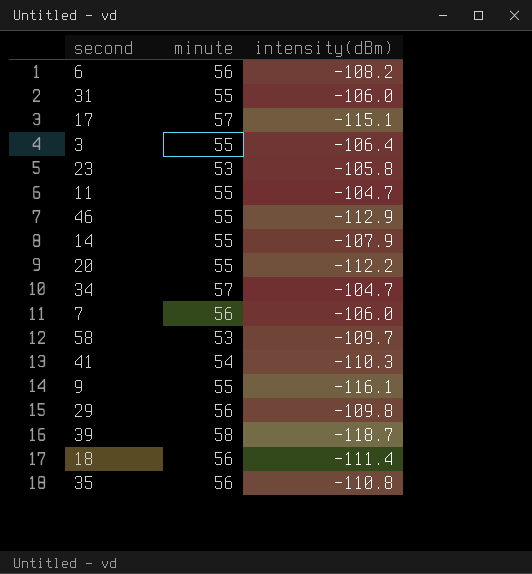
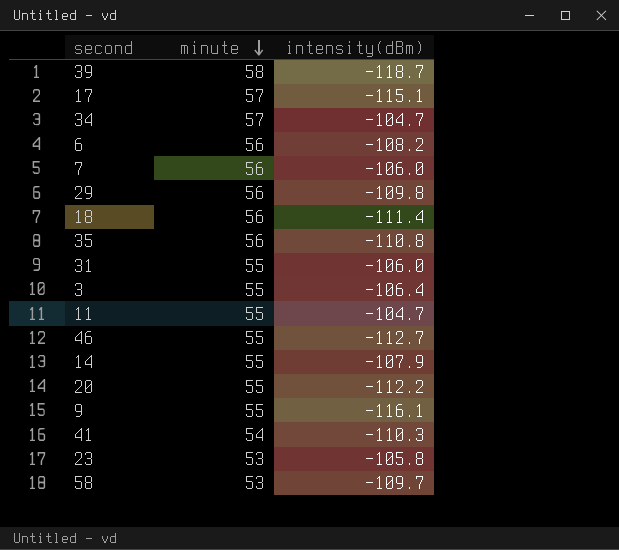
row order: none -> minute descending
46 | intensity(dBm): -112.9 -> -112.7

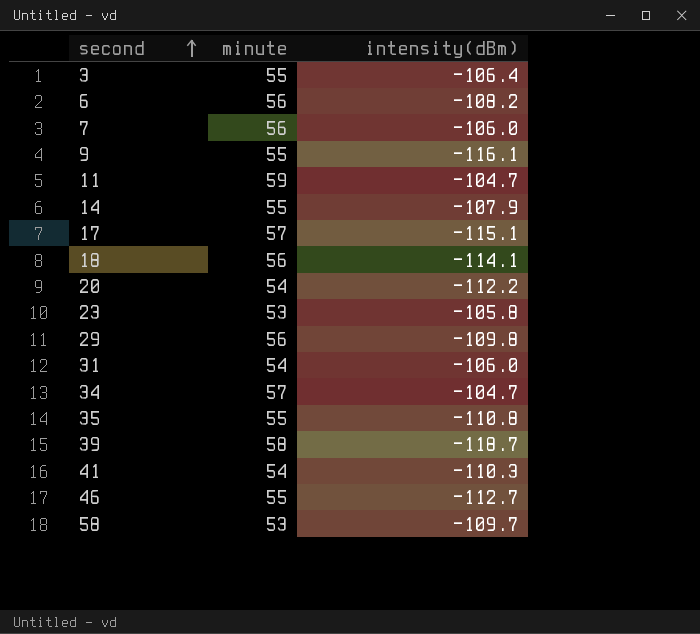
row order: minute descending -> second ascending
11 | minute: 55 -> 59
18 | intensity(dBm): -111.4 -> -114.1
20 | minute: 55 -> 54
31 | minute: 55 -> 54
35 | minute: 56 -> 55

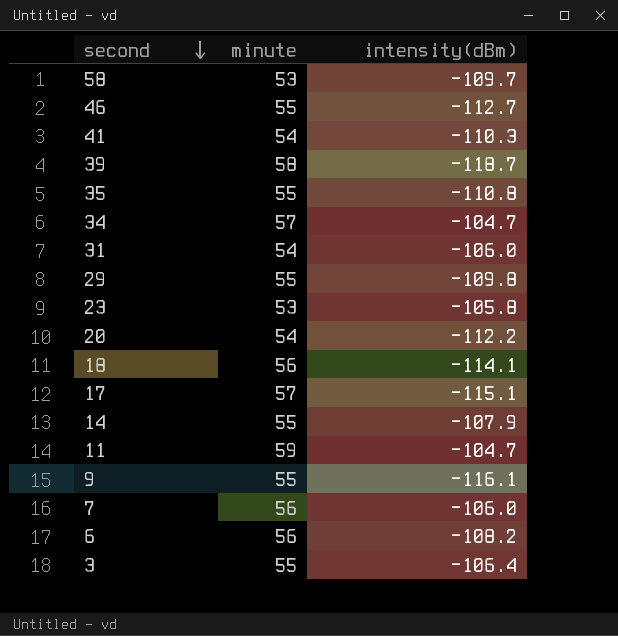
row order: second ascending -> second descending
29 | minute: 56 -> 55

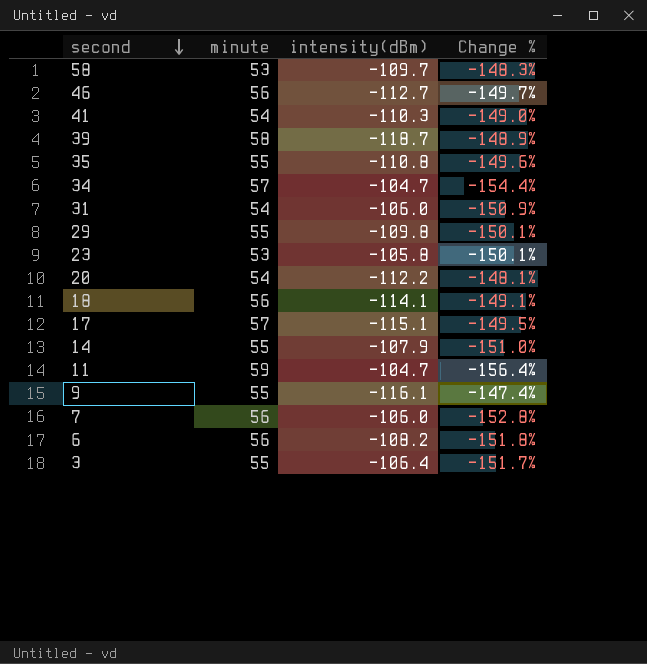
column Change % | formula: none -> ([minute] - [intensity(dBm)]) / [intensity(dBm)]
46 | minute: 55 -> 56

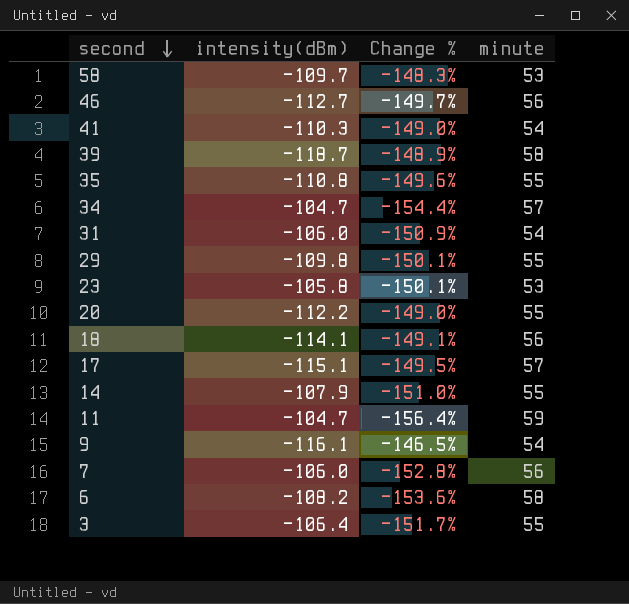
column minute | position: 2 -> 4
20 | Change %: -148.1% -> -149.0%
20 | minute: 54 -> 55
9 | Change %: -147.4% -> -146.5%
9 | minute: 55 -> 54
6 | Change %: -151.8% -> -153.6%
6 | minute: 56 -> 58

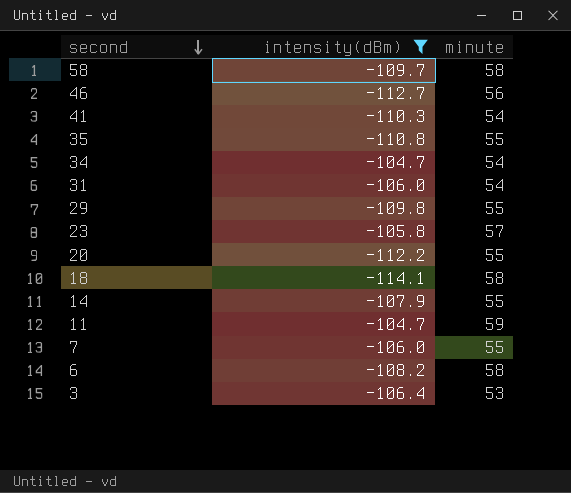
filter: none -> intensity(dBm) >= -114.1
column Change % | formula: ([minute] - [intensity(dBm)]) / [intensity(dBm)] -> none
58 | minute: 53 -> 58
34 | minute: 57 -> 54
23 | minute: 53 -> 57
18 | minute: 56 -> 58
7 | minute: 56 -> 55
3 | minute: 55 -> 53

